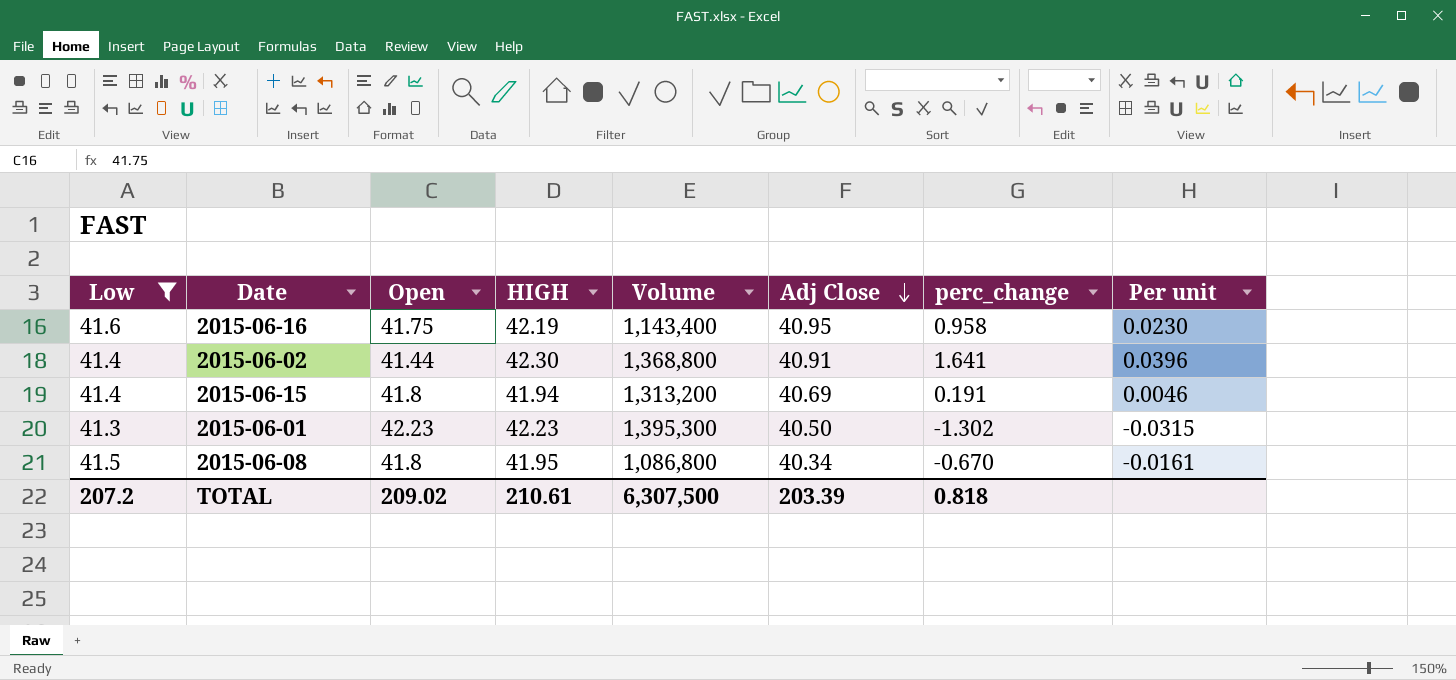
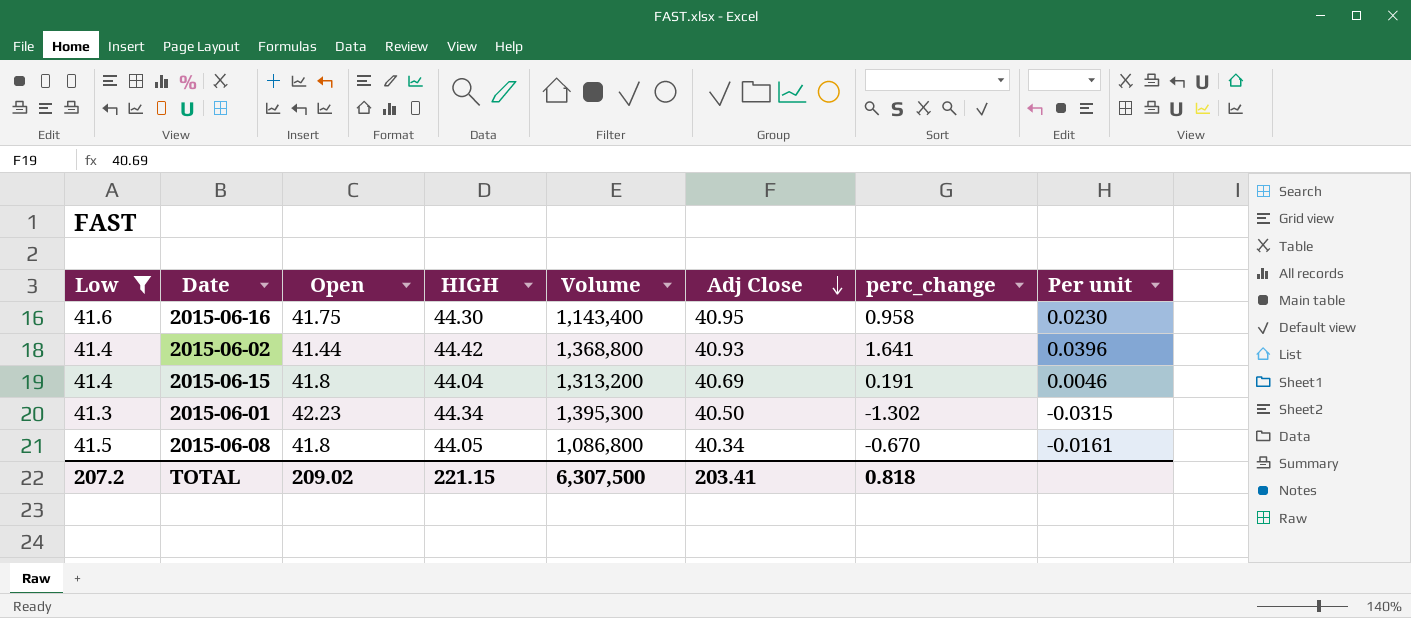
2015-06-16 | HIGH: 42.19 -> 44.30
2015-06-02 | HIGH: 42.30 -> 44.42
2015-06-02 | Adj Close: 40.91 -> 40.93
2015-06-15 | HIGH: 41.94 -> 44.04
2015-06-01 | HIGH: 42.23 -> 44.34
2015-06-08 | HIGH: 41.95 -> 44.05
TOTAL | HIGH: 210.61 -> 221.15
TOTAL | Adj Close: 203.39 -> 203.41

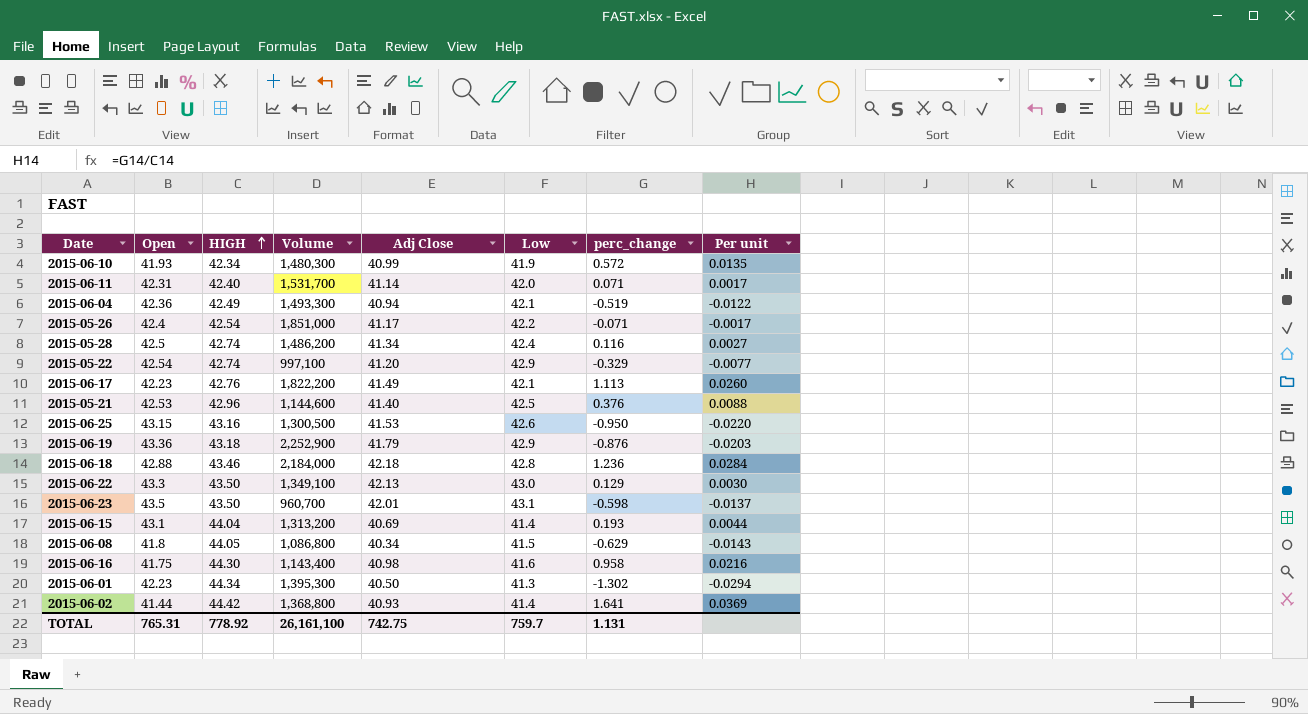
filter: Low <= 41.6 -> none
row order: Adj Close descending -> HIGH ascending
column Low | position: 1 -> 6
column Per unit | formula: [perc_change] / [Low] -> [perc_change] / [HIGH]
2015-06-15 | Open: 41.8 -> 43.1
2015-06-15 | perc_change: 0.191 -> 0.193
2015-06-08 | perc_change: -0.670 -> -0.629
2015-06-16 | Adj Close: 40.95 -> 40.98
TOTAL | Open: 209.02 -> 765.31
TOTAL | HIGH: 221.15 -> 778.92
TOTAL | Volume: 6,307,500 -> 26,161,100
TOTAL | Adj Close: 203.41 -> 742.75
TOTAL | Low: 207.2 -> 759.7
TOTAL | perc_change: 0.818 -> 1.131

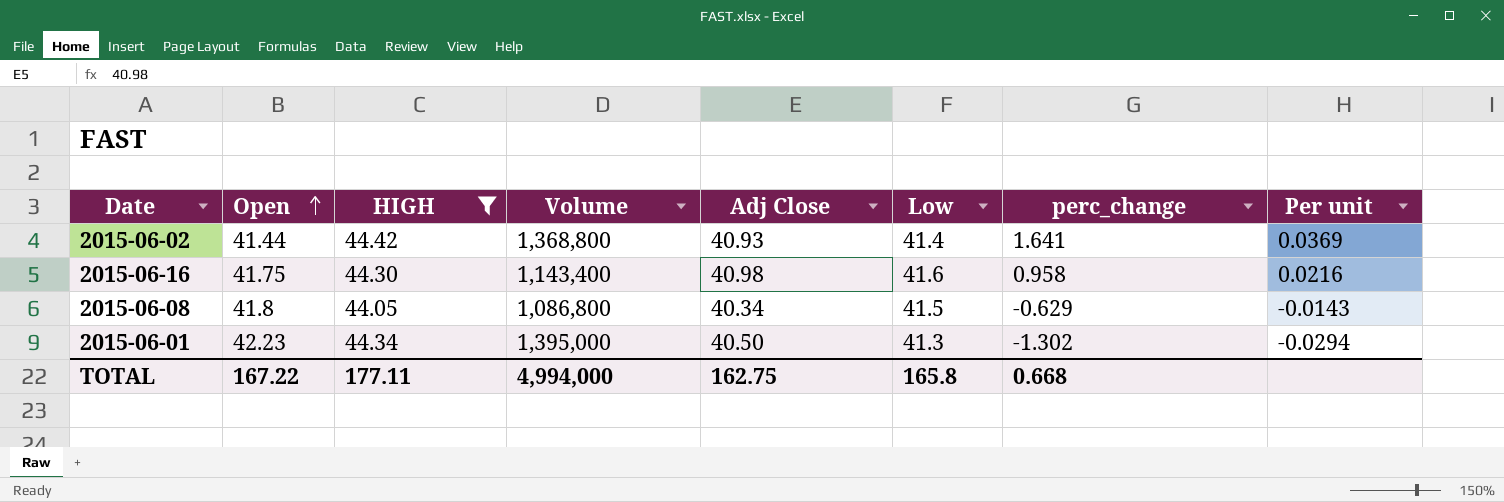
filter: none -> HIGH >= 44.05
row order: HIGH ascending -> Open ascending
2015-06-01 | Volume: 1,395,300 -> 1,395,000
TOTAL | Open: 765.31 -> 167.22
TOTAL | HIGH: 778.92 -> 177.11
TOTAL | Volume: 26,161,100 -> 4,994,000
TOTAL | Adj Close: 742.75 -> 162.75
TOTAL | Low: 759.7 -> 165.8
TOTAL | perc_change: 1.131 -> 0.668

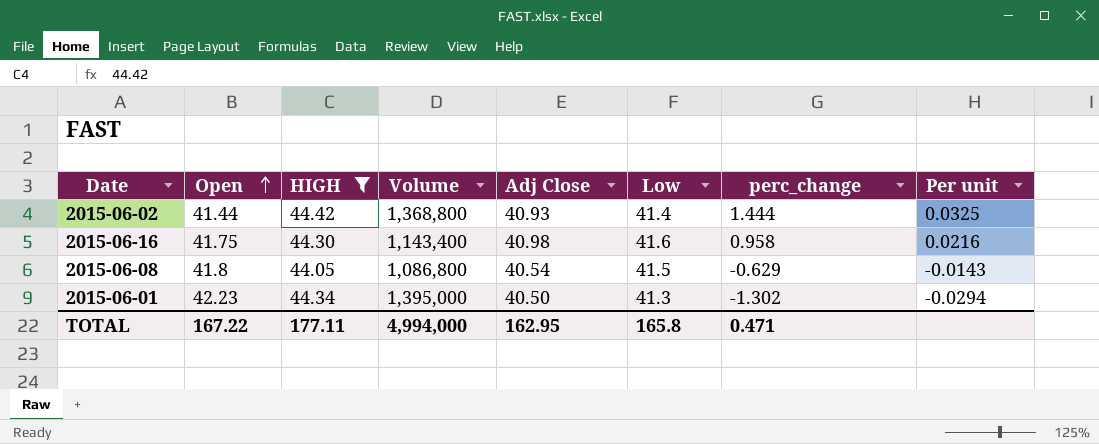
2015-06-02 | perc_change: 1.641 -> 1.444
2015-06-02 | Per unit: 0.0369 -> 0.0325
2015-06-08 | Adj Close: 40.34 -> 40.54
TOTAL | Adj Close: 162.75 -> 162.95
TOTAL | perc_change: 0.668 -> 0.471

